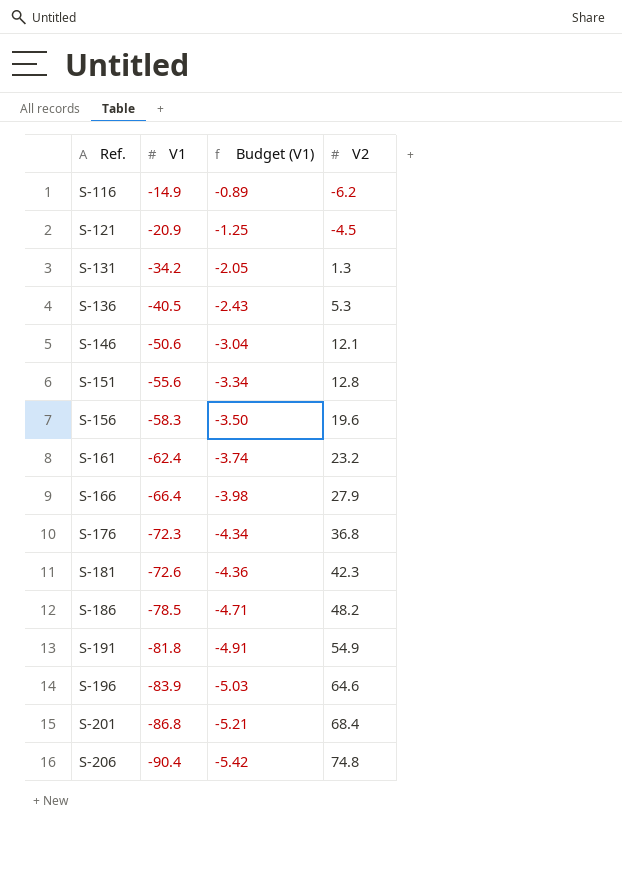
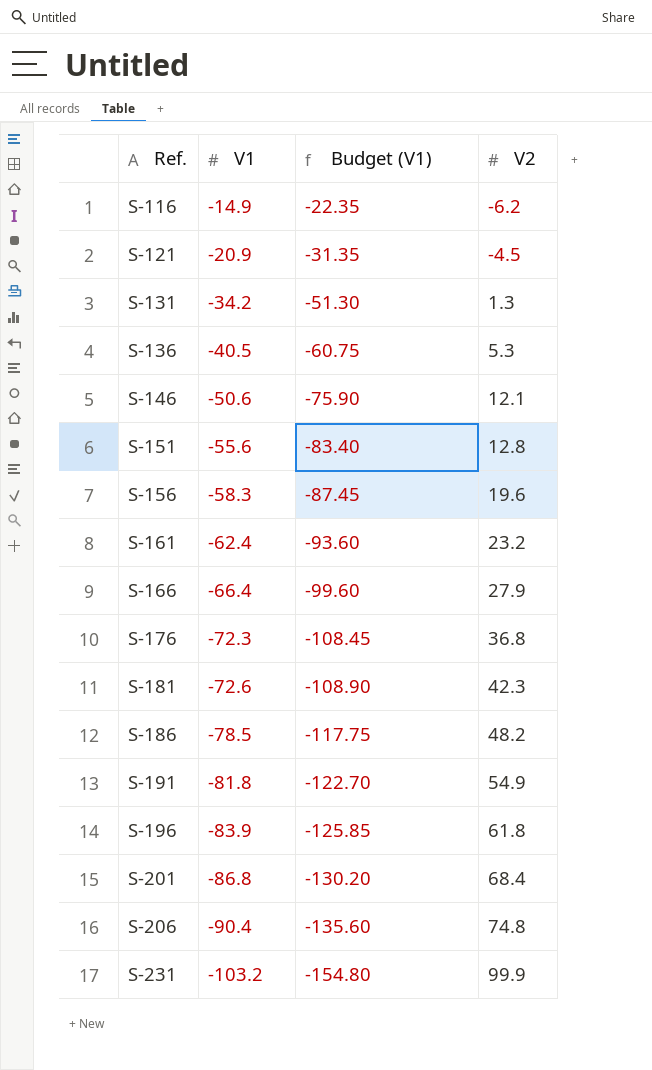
column Budget (V1) | formula: [V1] * 0.06 -> [V1] * 1.5
S-196 | V2: 64.6 -> 61.8
row S-231: none -> -103.2 | -154.80 | 99.9

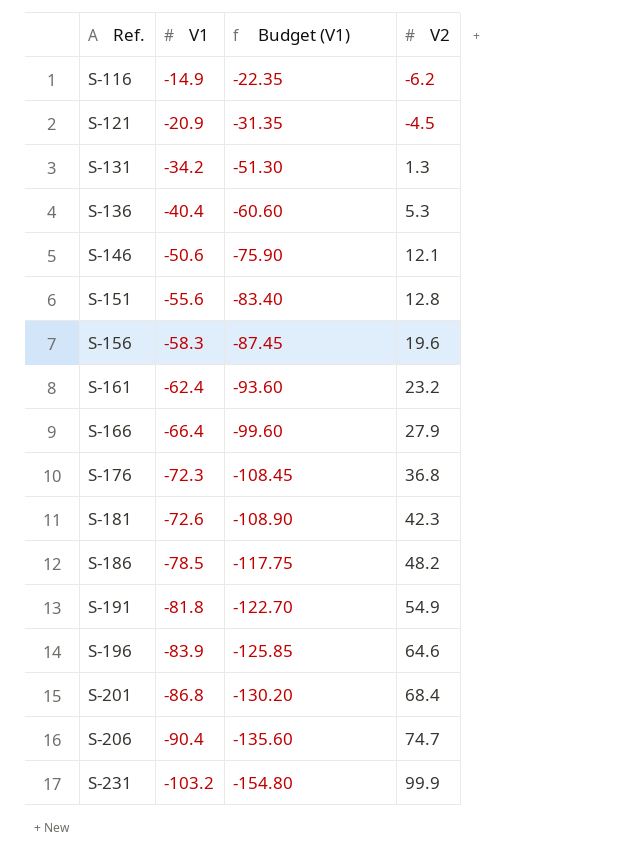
S-136 | V1: -40.5 -> -40.4
S-136 | Budget (V1): -60.75 -> -60.60
S-196 | V2: 61.8 -> 64.6
S-206 | V2: 74.8 -> 74.7

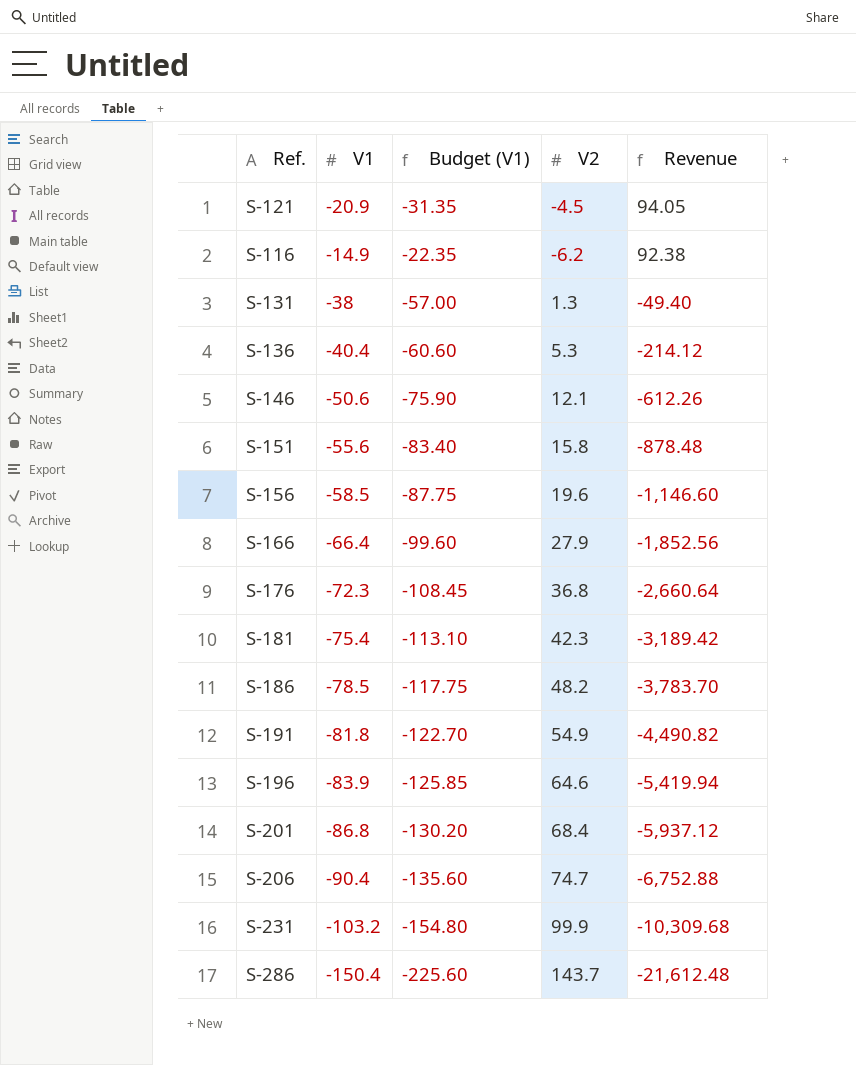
row order: Ref. ascending -> Revenue descending
column Revenue | formula: none -> [V1] * [V2]
row S-161: -62.4 | -93.60 | 23.2 -> none
S-131 | V1: -34.2 -> -38
S-131 | Budget (V1): -51.30 -> -57.00
S-151 | V2: 12.8 -> 15.8
S-156 | V1: -58.3 -> -58.5
S-156 | Budget (V1): -87.45 -> -87.75
S-181 | V1: -72.6 -> -75.4
S-181 | Budget (V1): -108.90 -> -113.10
row S-286: none -> -150.4 | -225.60 | 143.7 | -21,612.48

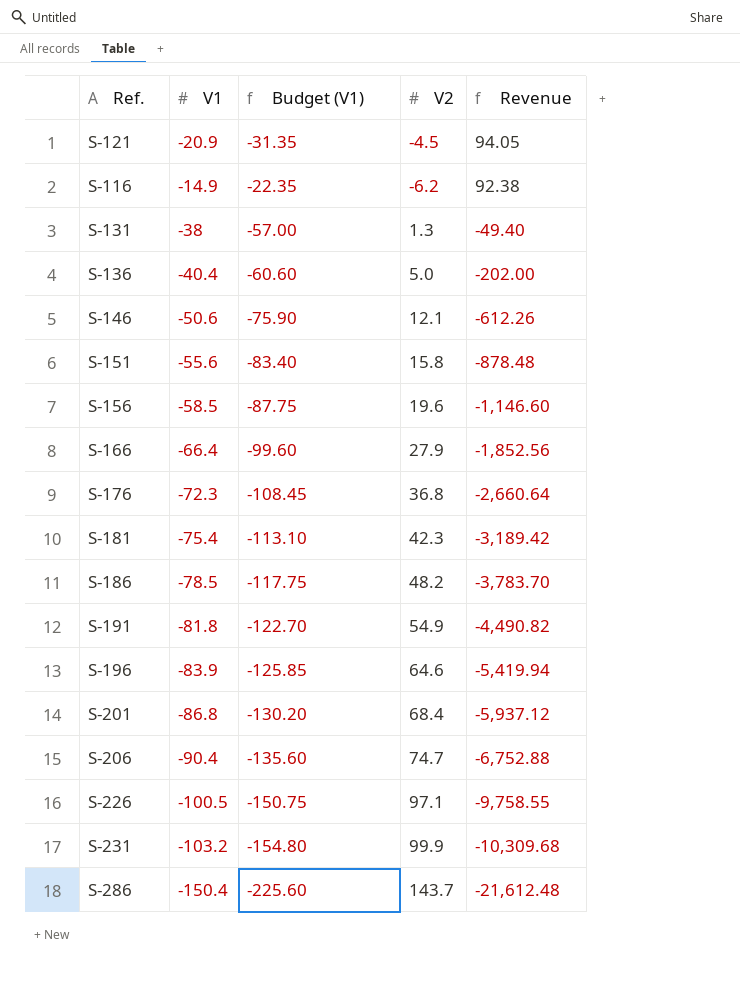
S-136 | V2: 5.3 -> 5.0
S-136 | Revenue: -214.12 -> -202.00
row S-226: none -> -100.5 | -150.75 | 97.1 | -9,758.55

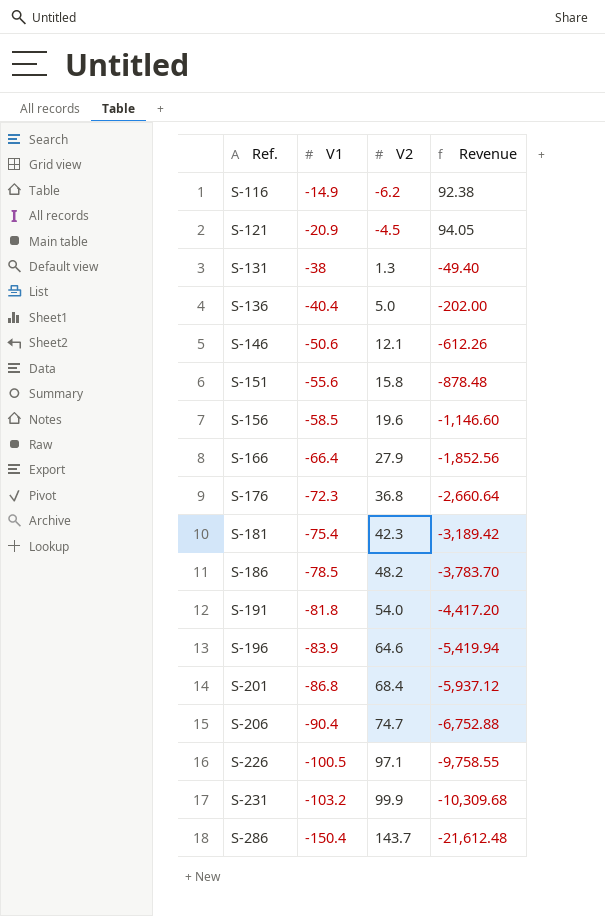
row order: Revenue descending -> Ref. ascending
column Budget (V1) | formula: [V1] * 1.5 -> none
S-191 | V2: 54.9 -> 54.0
S-191 | Revenue: -4,490.82 -> -4,417.20

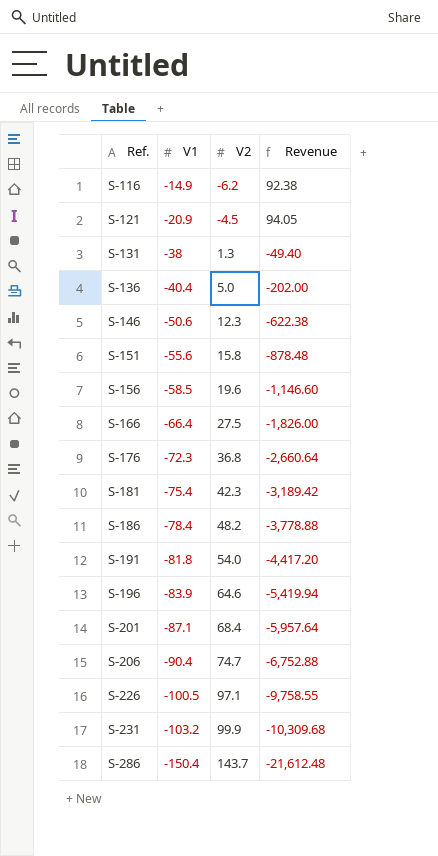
S-146 | V2: 12.1 -> 12.3
S-146 | Revenue: -612.26 -> -622.38
S-166 | V2: 27.9 -> 27.5
S-166 | Revenue: -1,852.56 -> -1,826.00
S-186 | V1: -78.5 -> -78.4
S-186 | Revenue: -3,783.70 -> -3,778.88
S-201 | V1: -86.8 -> -87.1
S-201 | Revenue: -5,937.12 -> -5,957.64

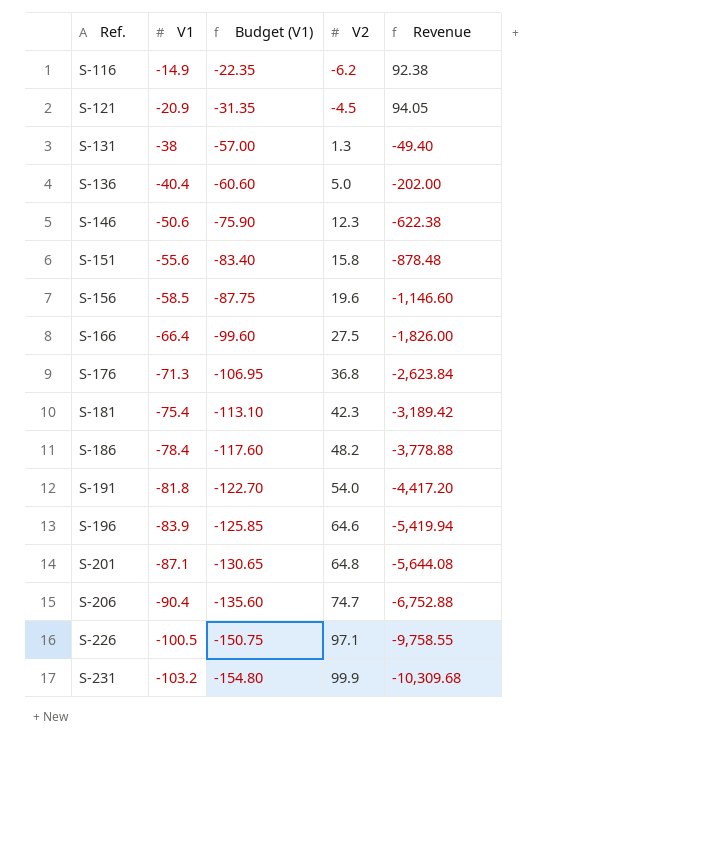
column Budget (V1) | formula: none -> [V1] * 1.5
row S-286: -150.4 | 143.7 | -21,612.48 -> none
S-176 | V1: -72.3 -> -71.3
S-176 | Revenue: -2,660.64 -> -2,623.84
S-201 | V2: 68.4 -> 64.8
S-201 | Revenue: -5,957.64 -> -5,644.08

